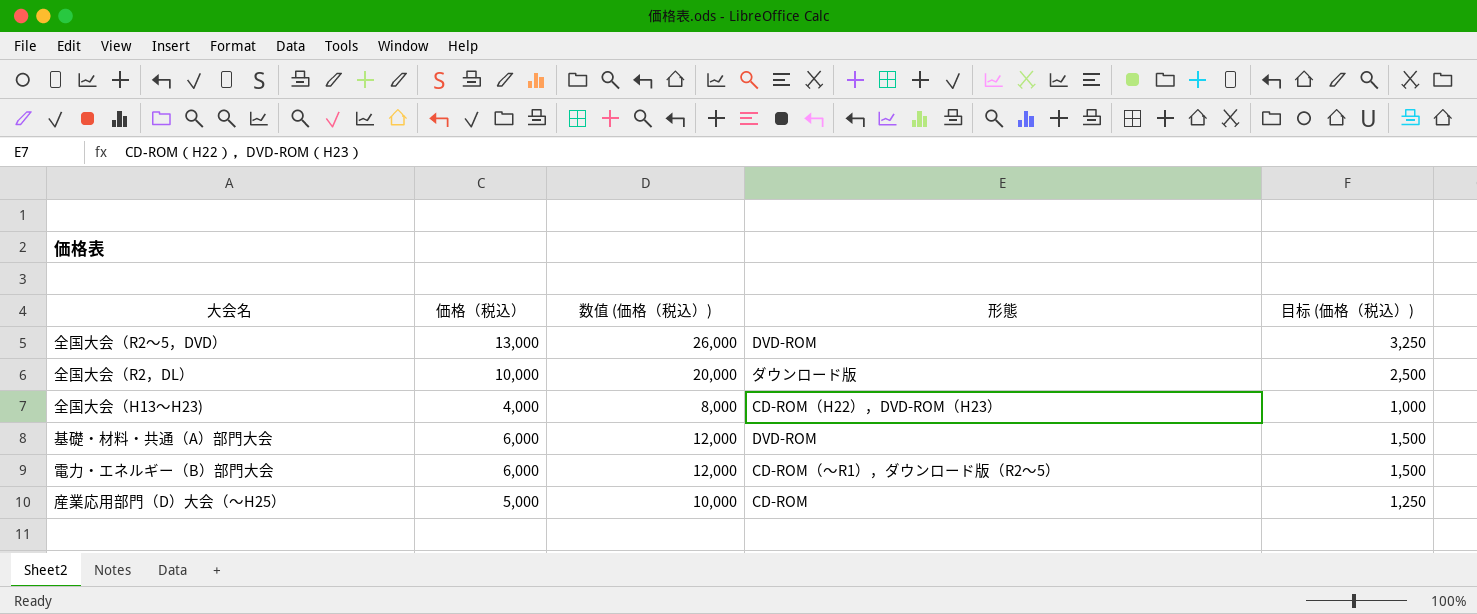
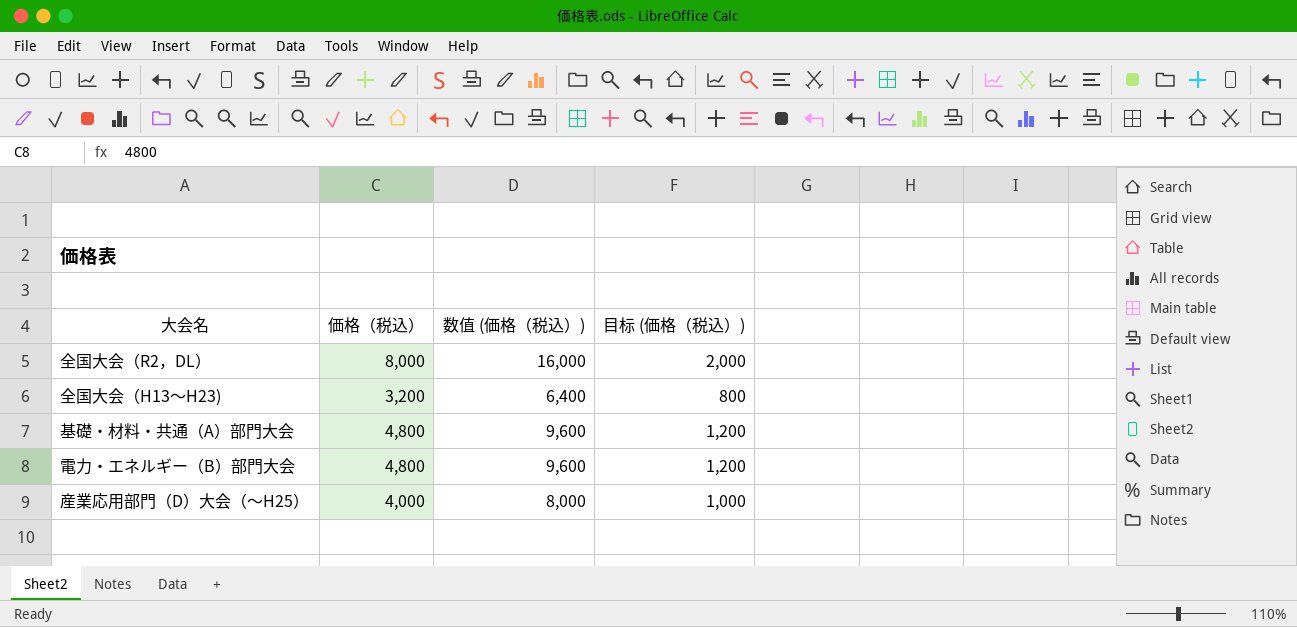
column 形態 | position: 4 -> none
row 全国大会（R2～5，DVD）: 13,000 | 26,000 | DVD-ROM | 3,250 -> none
全国大会（R2，DL） | 価格（税込）: 10,000 -> 8,000
全国大会（R2，DL） | 数值 (価格（税込）): 20,000 -> 16,000
全国大会（R2，DL） | 目标 (価格（税込）): 2,500 -> 2,000
全国大会（H13～H23) | 価格（税込）: 4,000 -> 3,200
全国大会（H13～H23) | 数值 (価格（税込）): 8,000 -> 6,400
全国大会（H13～H23) | 目标 (価格（税込）): 1,000 -> 800
基礎・材料・共通（A）部門大会 | 価格（税込）: 6,000 -> 4,800
基礎・材料・共通（A）部門大会 | 数值 (価格（税込）): 12,000 -> 9,600
基礎・材料・共通（A）部門大会 | 目标 (価格（税込）): 1,500 -> 1,200
電力・エネルギー（B）部門大会 | 価格（税込）: 6,000 -> 4,800
電力・エネルギー（B）部門大会 | 数值 (価格（税込）): 12,000 -> 9,600
電力・エネルギー（B）部門大会 | 目标 (価格（税込）): 1,500 -> 1,200
産業応用部門（D）大会（～H25） | 価格（税込）: 5,000 -> 4,000
産業応用部門（D）大会（～H25） | 数值 (価格（税込）): 10,000 -> 8,000
産業応用部門（D）大会（～H25） | 目标 (価格（税込）): 1,250 -> 1,000

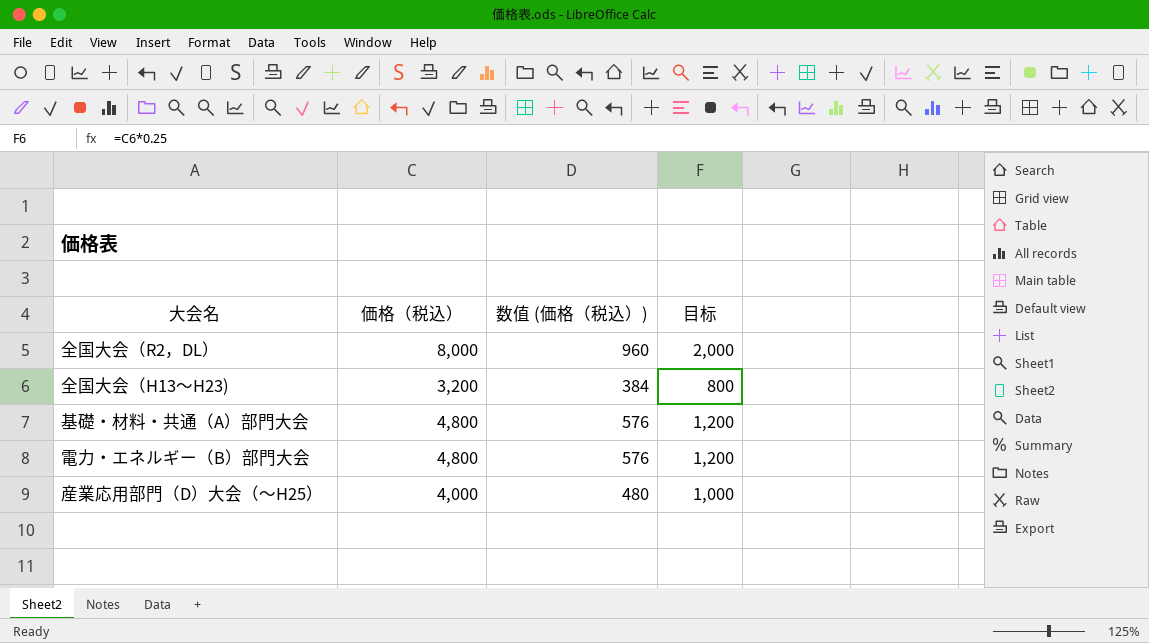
column 数值 (価格（税込）) | formula: [価格（税込）] * 2 -> [価格（税込）] * 0.12
column name: 目标 (価格（税込）) -> 目标

